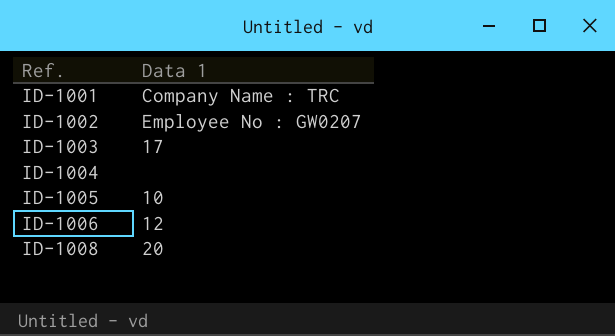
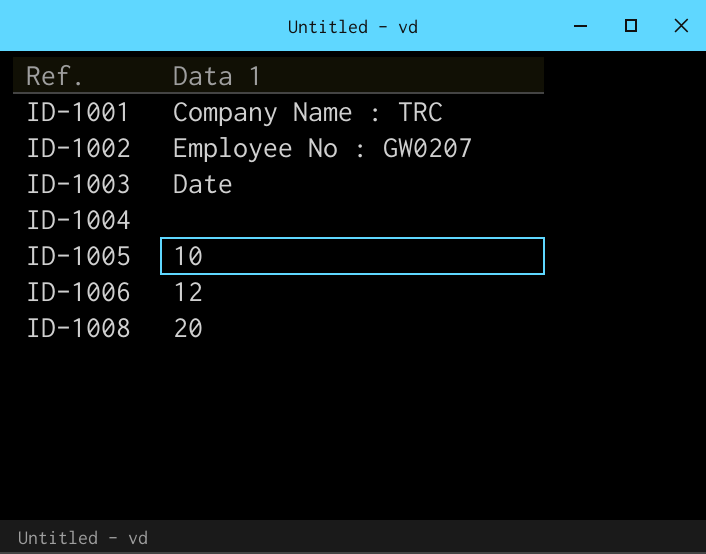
ID-1003 | Data 1: 17 -> Date

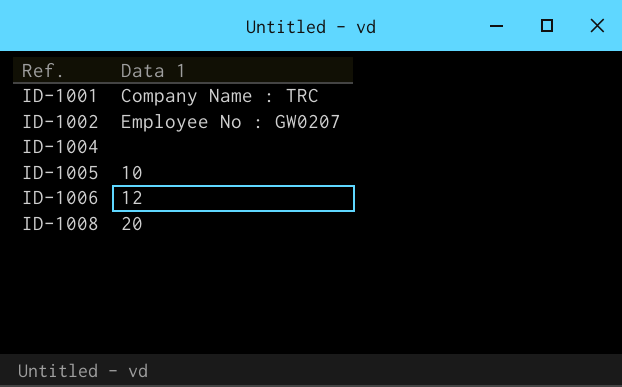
row ID-1003: Date -> none

